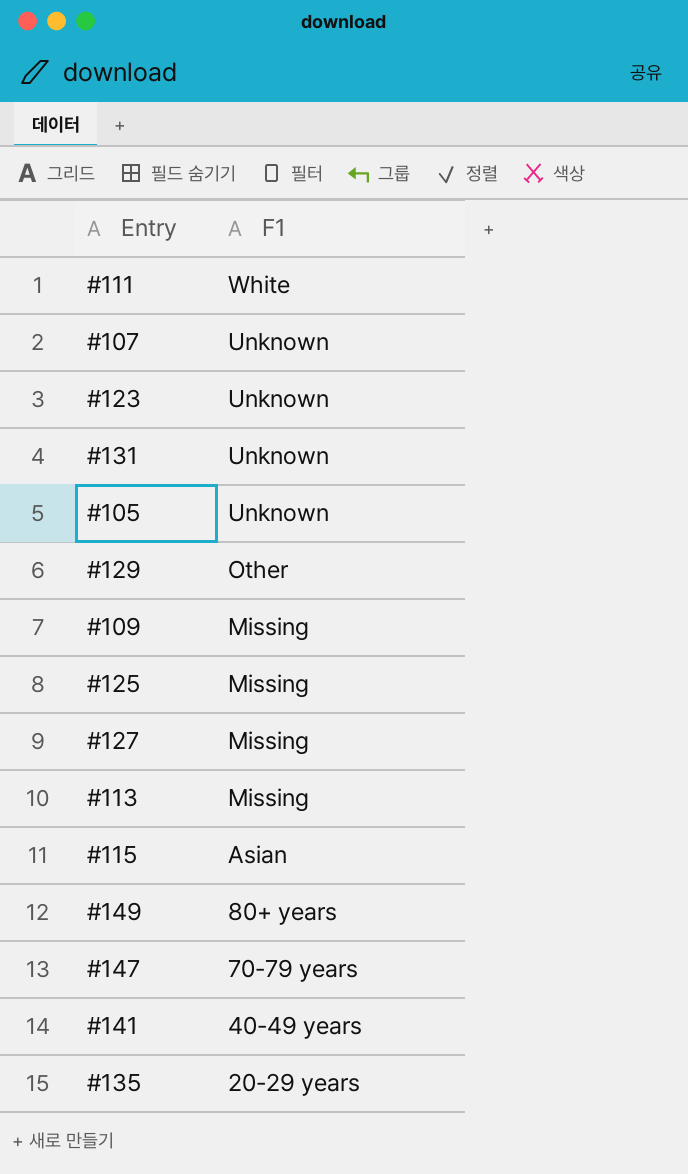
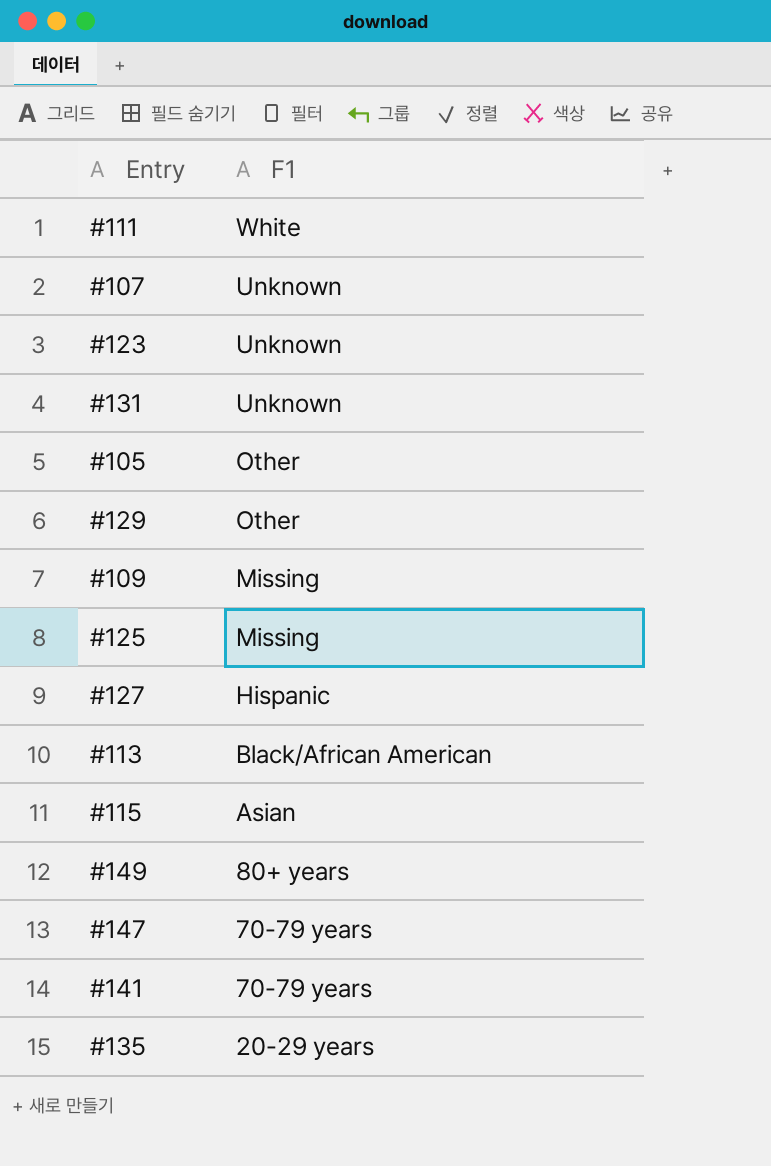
#105 | F1: Unknown -> Other
#127 | F1: Missing -> Hispanic
#113 | F1: Missing -> Black/African American
#141 | F1: 40-49 years -> 70-79 years

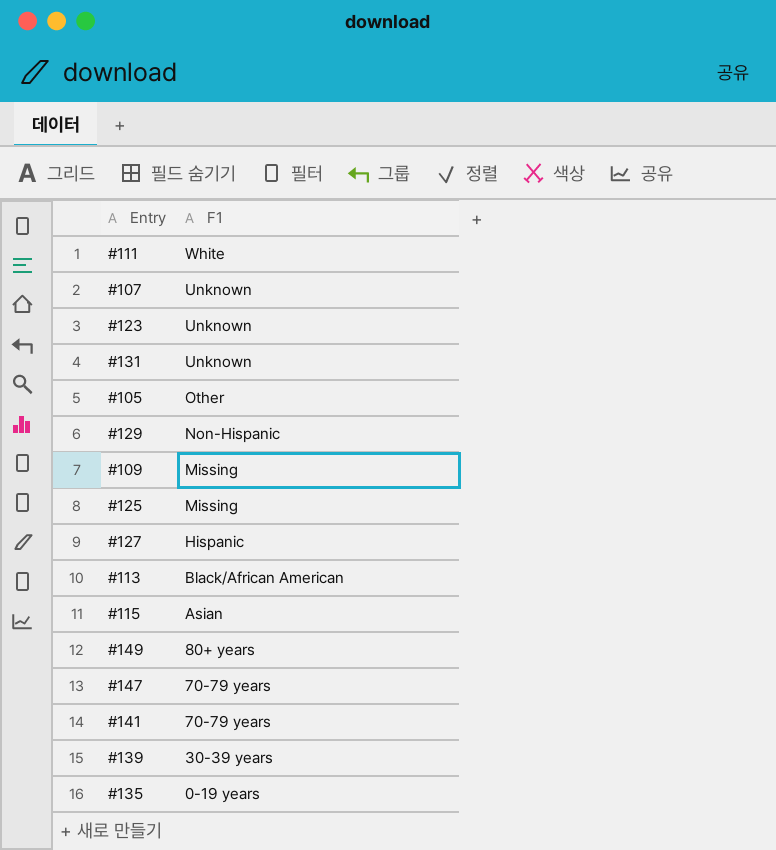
#129 | F1: Other -> Non-Hispanic
row #139: none -> 30-39 years
#135 | F1: 20-29 years -> 0-19 years

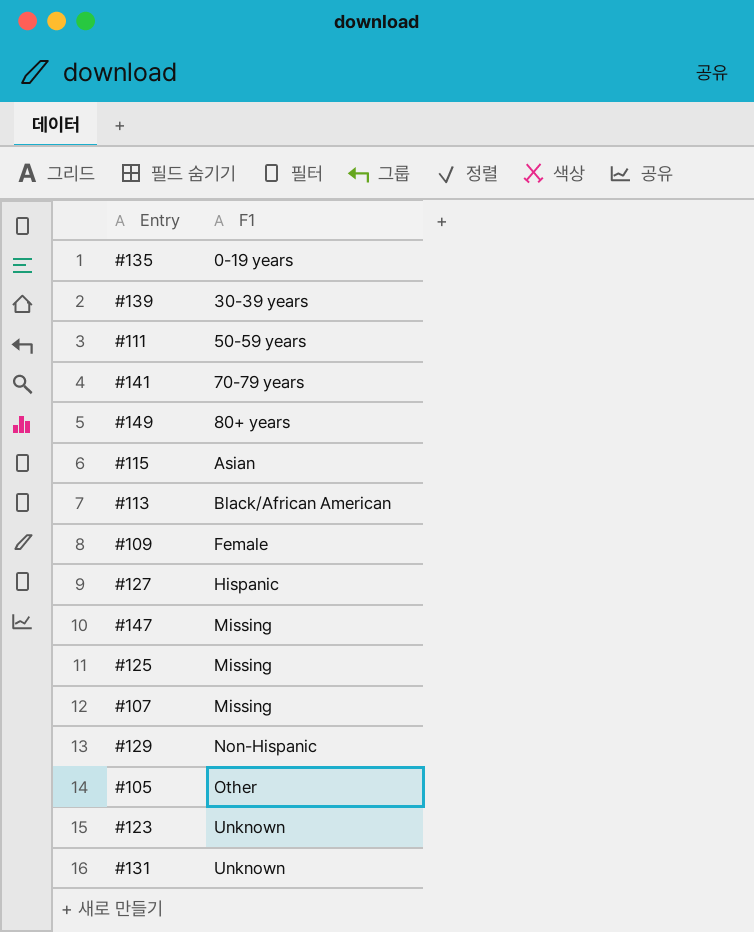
row order: F1 descending -> F1 ascending
#111 | F1: White -> 50-59 years
#109 | F1: Missing -> Female
#147 | F1: 70-79 years -> Missing
#107 | F1: Unknown -> Missing

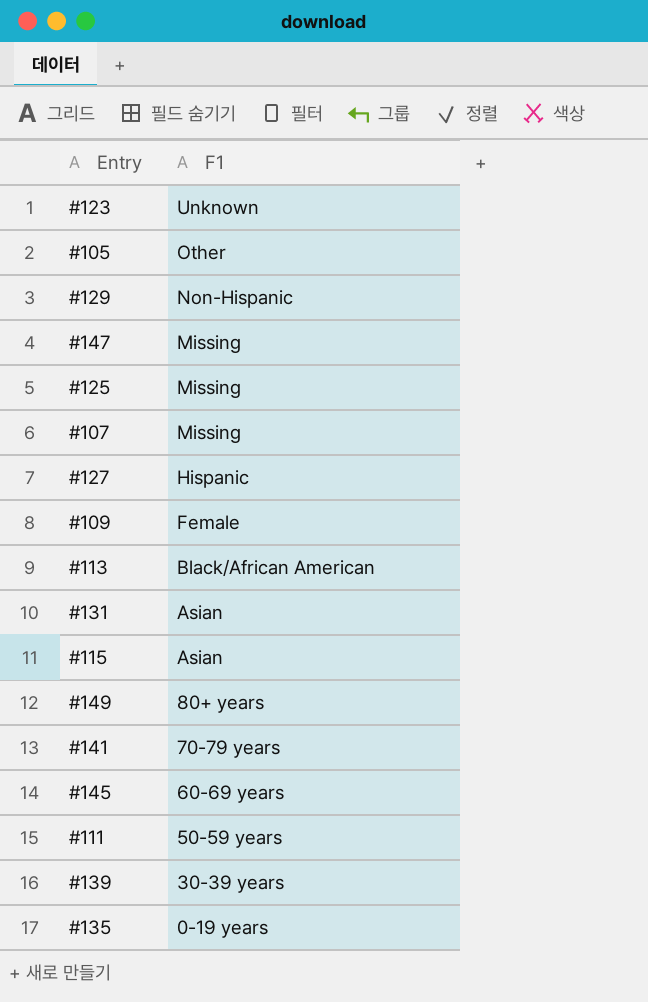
row order: F1 ascending -> F1 descending
#131 | F1: Unknown -> Asian
row #145: none -> 60-69 years

